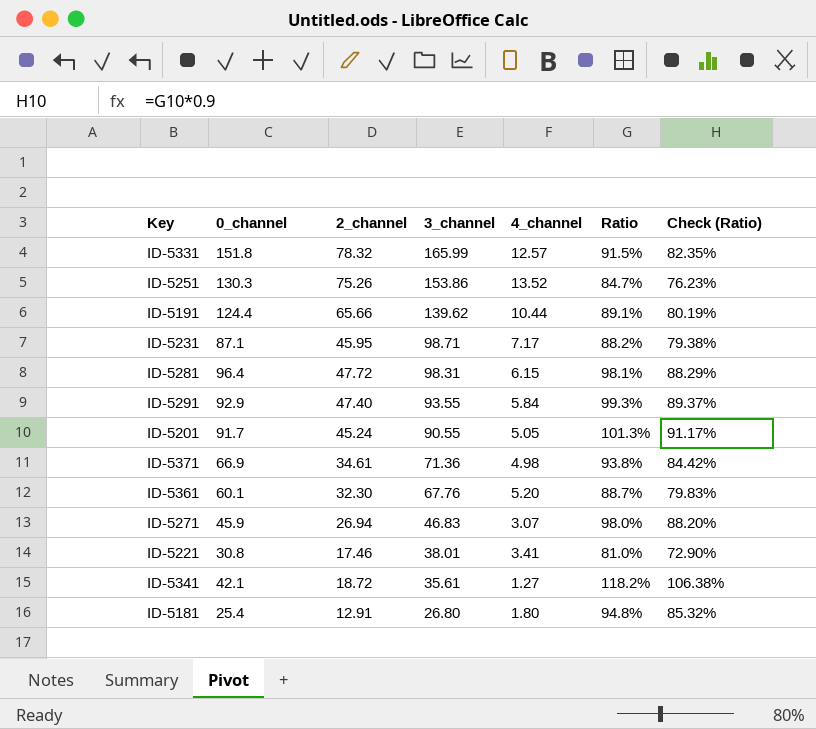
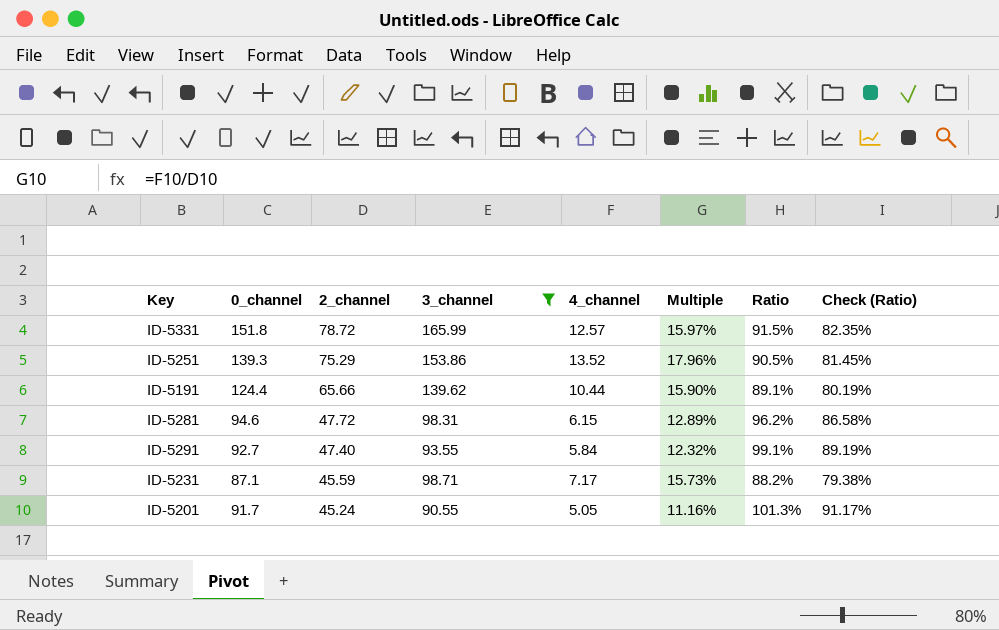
filter: none -> 3_channel >= 90.55
row order: 3_channel descending -> 2_channel descending
column Multiple | formula: none -> [4_channel] / [2_channel]
ID-5331 | 2_channel: 78.32 -> 78.72
ID-5251 | 0_channel: 130.3 -> 139.3
ID-5251 | 2_channel: 75.26 -> 75.29
ID-5251 | Ratio: 84.7% -> 90.5%
ID-5251 | Check (Ratio): 76.23% -> 81.45%
ID-5281 | 0_channel: 96.4 -> 94.6
ID-5281 | Ratio: 98.1% -> 96.2%
ID-5281 | Check (Ratio): 88.29% -> 86.58%
ID-5291 | 0_channel: 92.9 -> 92.7
ID-5291 | Ratio: 99.3% -> 99.1%
ID-5291 | Check (Ratio): 89.37% -> 89.19%
ID-5231 | 2_channel: 45.95 -> 45.59

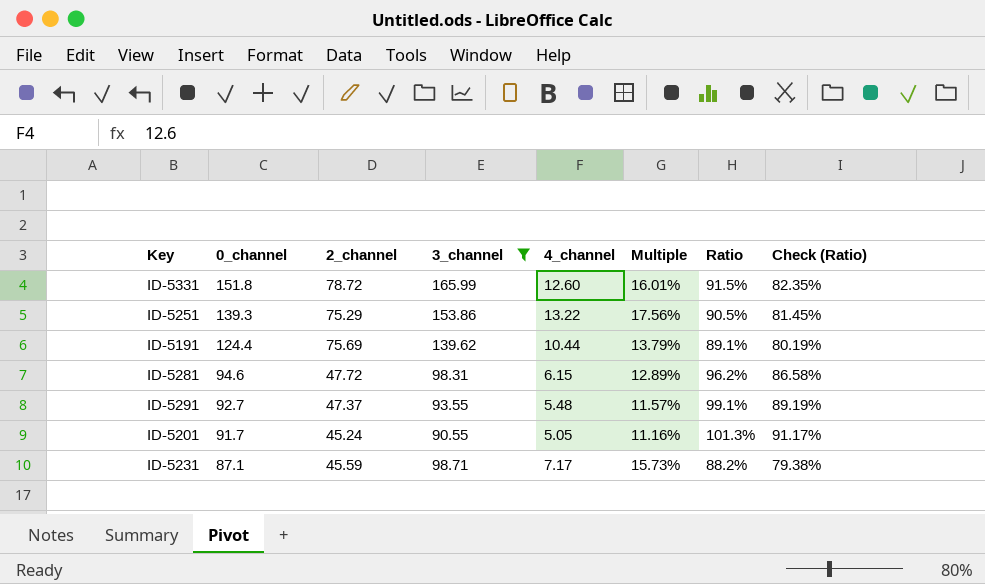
row order: 2_channel descending -> 0_channel descending
ID-5331 | 4_channel: 12.57 -> 12.60
ID-5331 | Multiple: 15.97% -> 16.01%
ID-5251 | 4_channel: 13.52 -> 13.22
ID-5251 | Multiple: 17.96% -> 17.56%
ID-5191 | 2_channel: 65.66 -> 75.69
ID-5191 | Multiple: 15.90% -> 13.79%
ID-5291 | 2_channel: 47.40 -> 47.37
ID-5291 | 4_channel: 5.84 -> 5.48
ID-5291 | Multiple: 12.32% -> 11.57%

